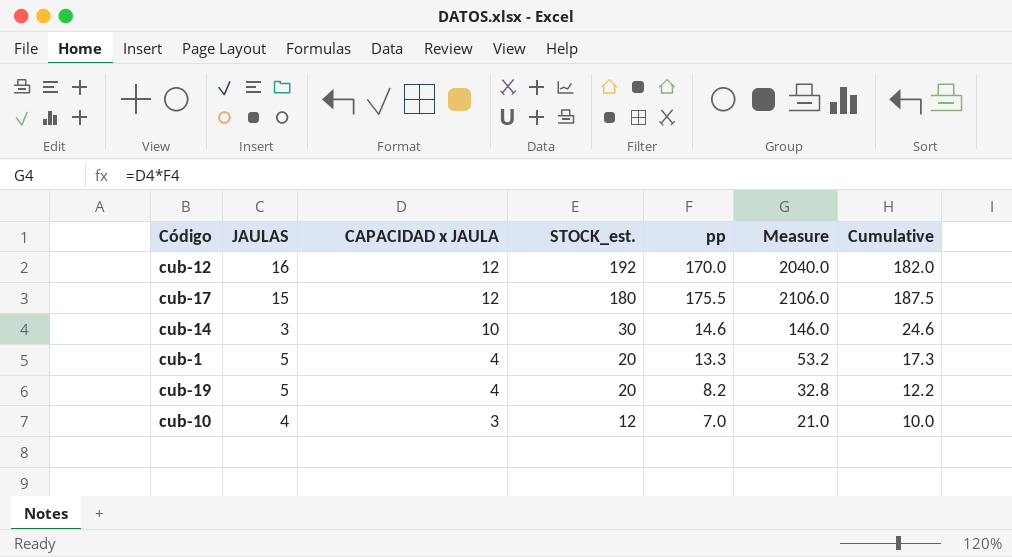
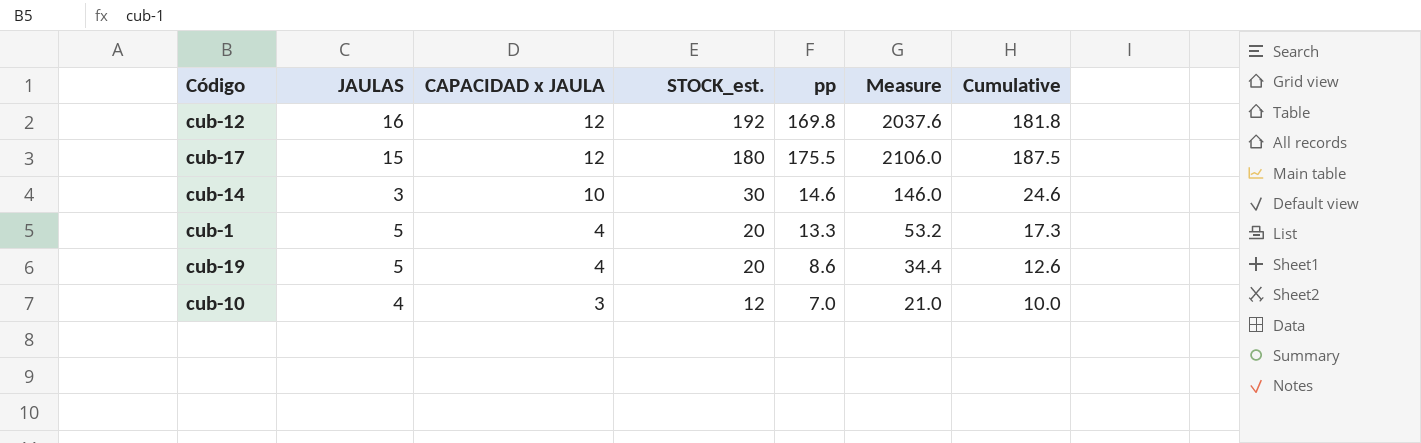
cub-12 | pp: 170.0 -> 169.8
cub-12 | Measure: 2040.0 -> 2037.6
cub-12 | Cumulative: 182.0 -> 181.8
cub-19 | pp: 8.2 -> 8.6
cub-19 | Measure: 32.8 -> 34.4
cub-19 | Cumulative: 12.2 -> 12.6

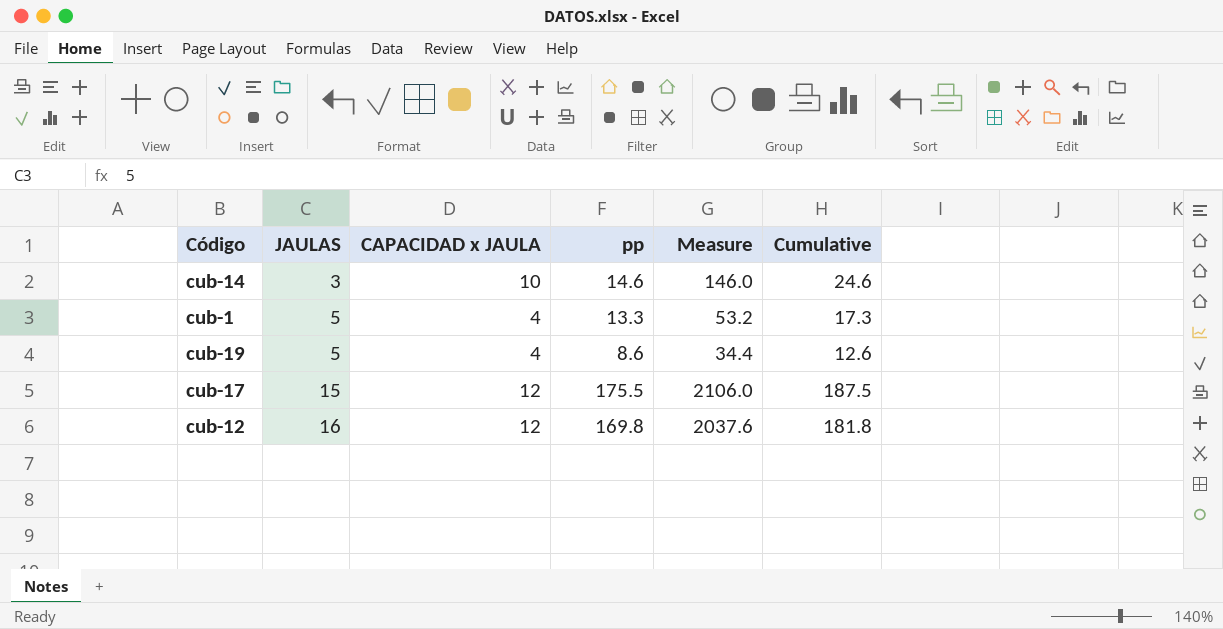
row order: CAPACIDAD x JAULA descending -> JAULAS ascending
column STOCK_est. | formula: [JAULAS] * [CAPACIDAD x JAULA] -> none
row cub-10: 4 | 3 | 12 | 7.0 | 21.0 | 10.0 -> none

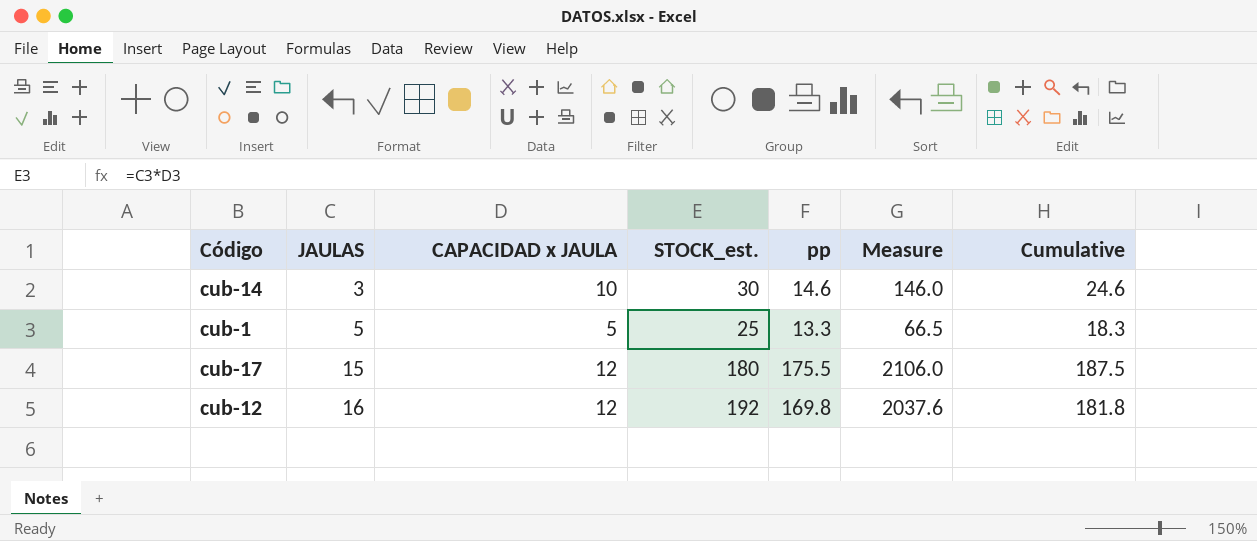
column STOCK_est. | formula: none -> [JAULAS] * [CAPACIDAD x JAULA]
row cub-19: 5 | 4 | 8.6 | 34.4 | 12.6 -> none
cub-1 | CAPACIDAD x JAULA: 4 -> 5
cub-1 | Measure: 53.2 -> 66.5
cub-1 | Cumulative: 17.3 -> 18.3

